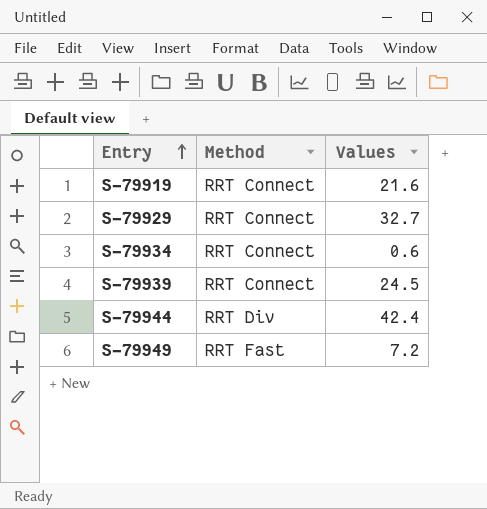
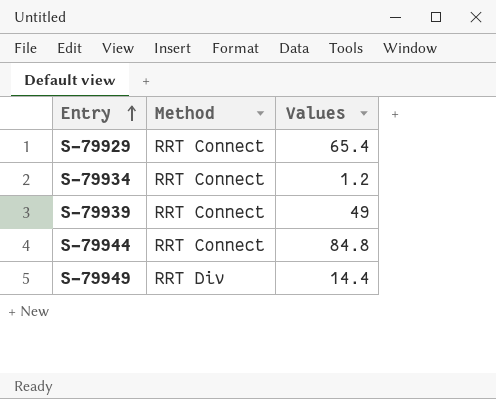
row S-79919: RRT Connect | 21.6 -> none
S-79929 | Values: 32.7 -> 65.4
S-79934 | Values: 0.6 -> 1.2
S-79939 | Values: 24.5 -> 49
S-79944 | Method: RRT Div -> RRT Connect
S-79944 | Values: 42.4 -> 84.8
S-79949 | Method: RRT Fast -> RRT Div
S-79949 | Values: 7.2 -> 14.4

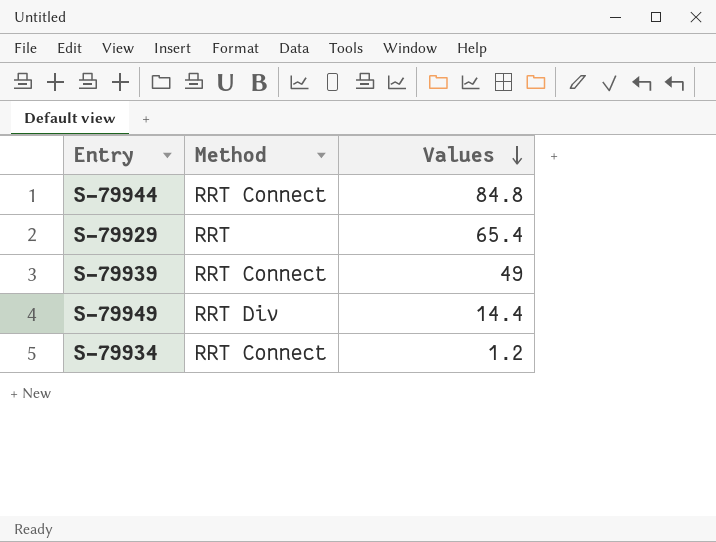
row order: Entry ascending -> Values descending
S-79929 | Method: RRT Connect -> RRT

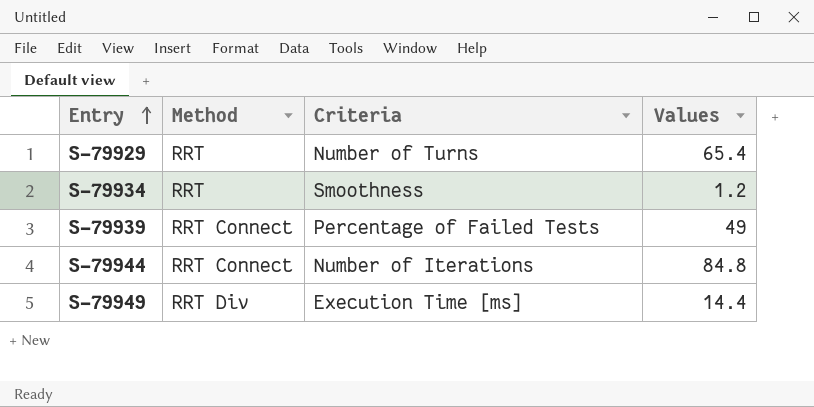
row order: Values descending -> Entry ascending
column Criteria | position: none -> 3
S-79934 | Method: RRT Connect -> RRT

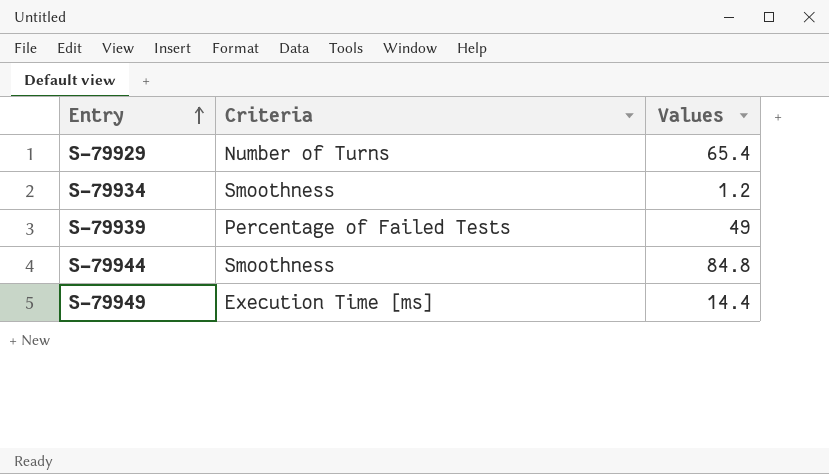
column Method | position: 2 -> none
S-79944 | Criteria: Number of Iterations -> Smoothness

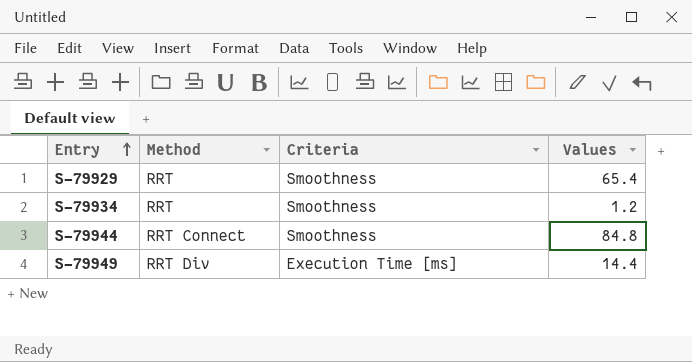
column Method | position: none -> 2
row S-79939: Percentage of Failed Tests | 49 -> none
S-79929 | Criteria: Number of Turns -> Smoothness

